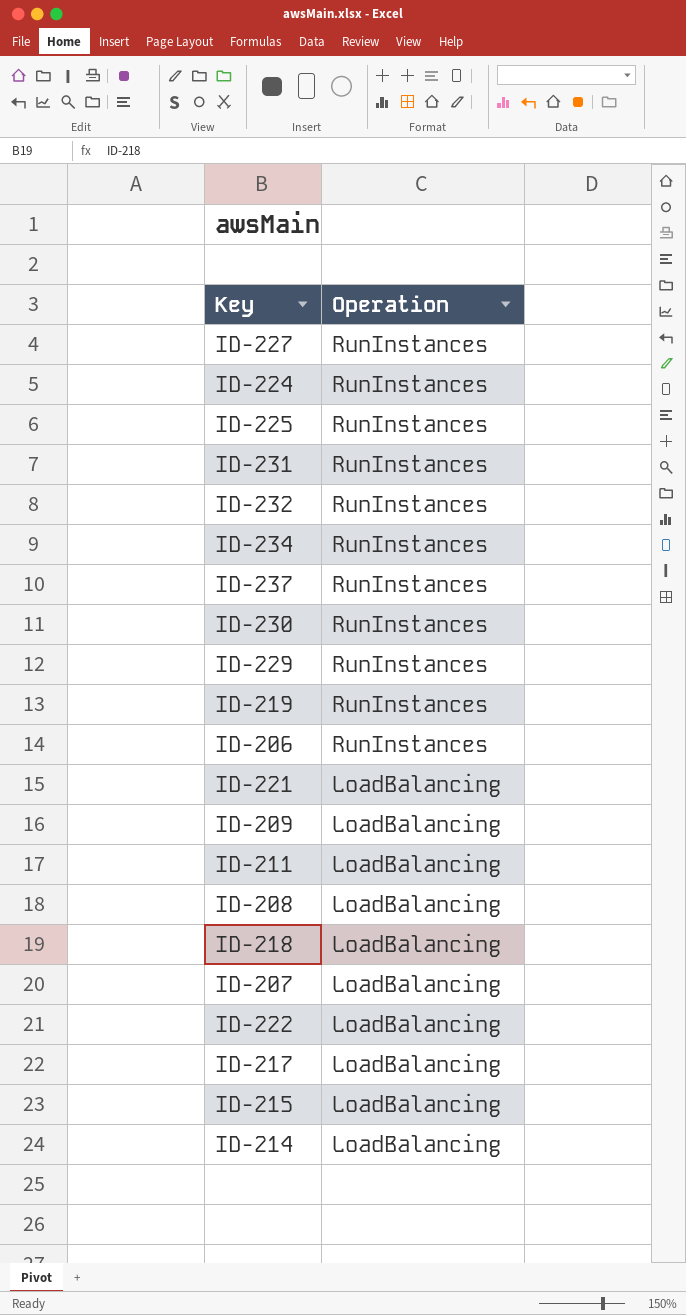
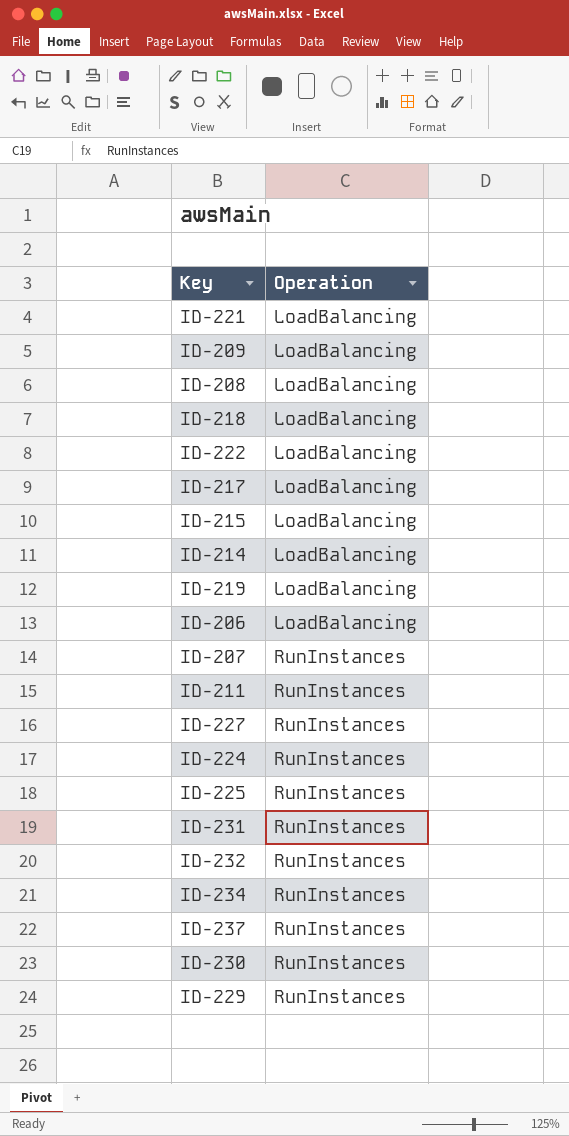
row order: Operation descending -> Operation ascending
ID-219 | Operation: RunInstances -> LoadBalancing
ID-206 | Operation: RunInstances -> LoadBalancing
ID-207 | Operation: LoadBalancing -> RunInstances
ID-211 | Operation: LoadBalancing -> RunInstances

